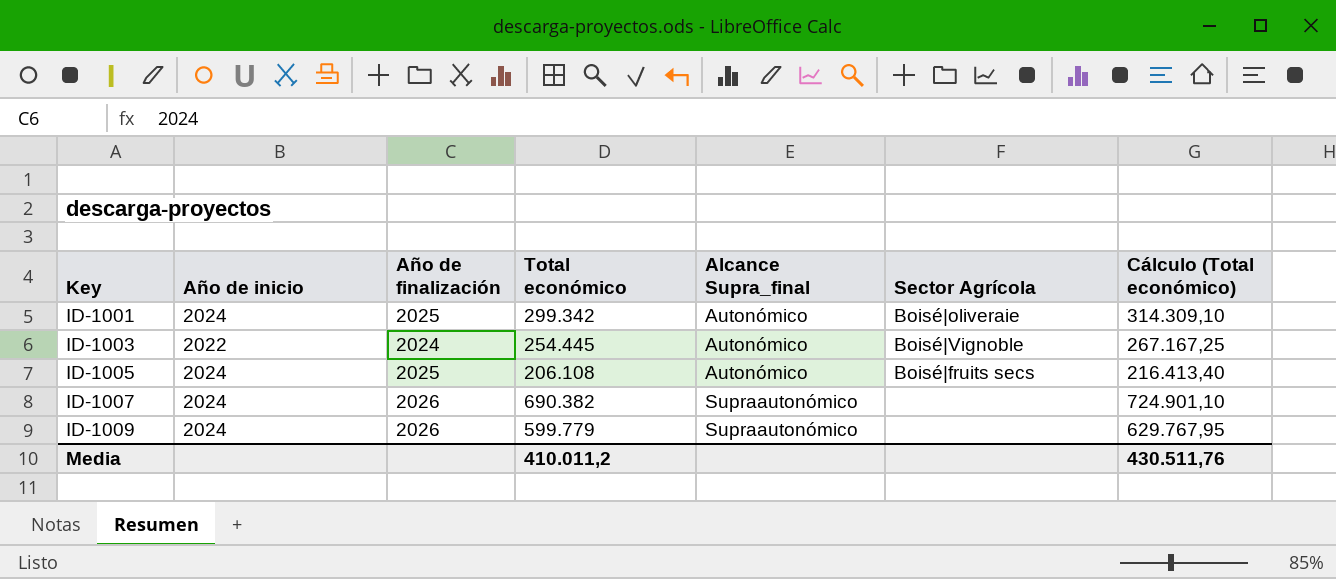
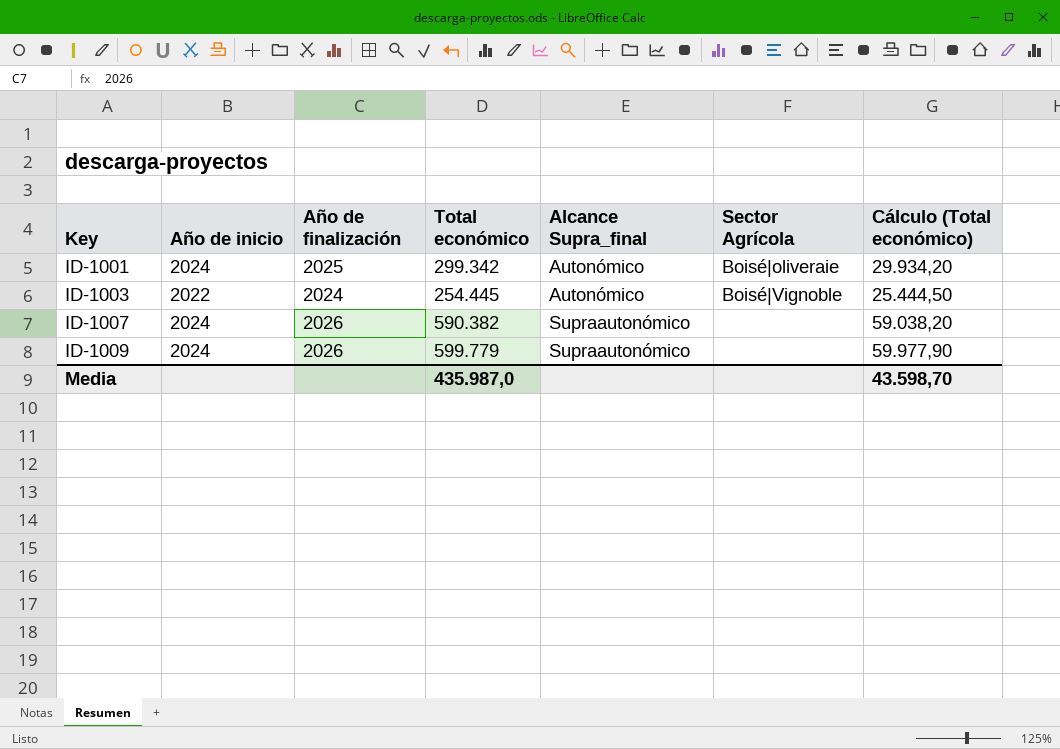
column Cálculo (Total económico) | formula: [Total económico] * 1,05 -> [Total económico] * 0,1
row ID-1005: 2024 | 2025 | 206.108 | Autonómico | Boisé|fruits secs | 216.413,40 -> none
ID-1007 | Total económico: 690.382 -> 590.382
Media | Total económico: 410.011,2 -> 435.987,0
Media | Cálculo (Total económico): 430.511,76 -> 43.598,70

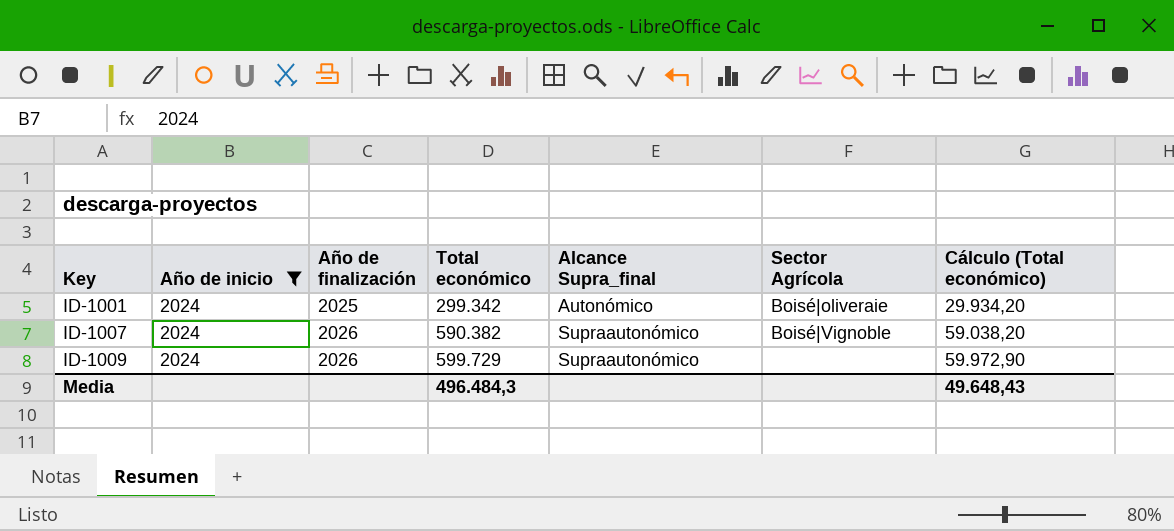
filter: none -> Año de inicio = 2024
ID-1007 | Sector Agrícola: none -> Boisé|Vignoble
ID-1009 | Total económico: 599.779 -> 599.729
ID-1009 | Cálculo (Total económico): 59.977,90 -> 59.972,90
Media | Total económico: 435.987,0 -> 496.484,3
Media | Cálculo (Total económico): 43.598,70 -> 49.648,43

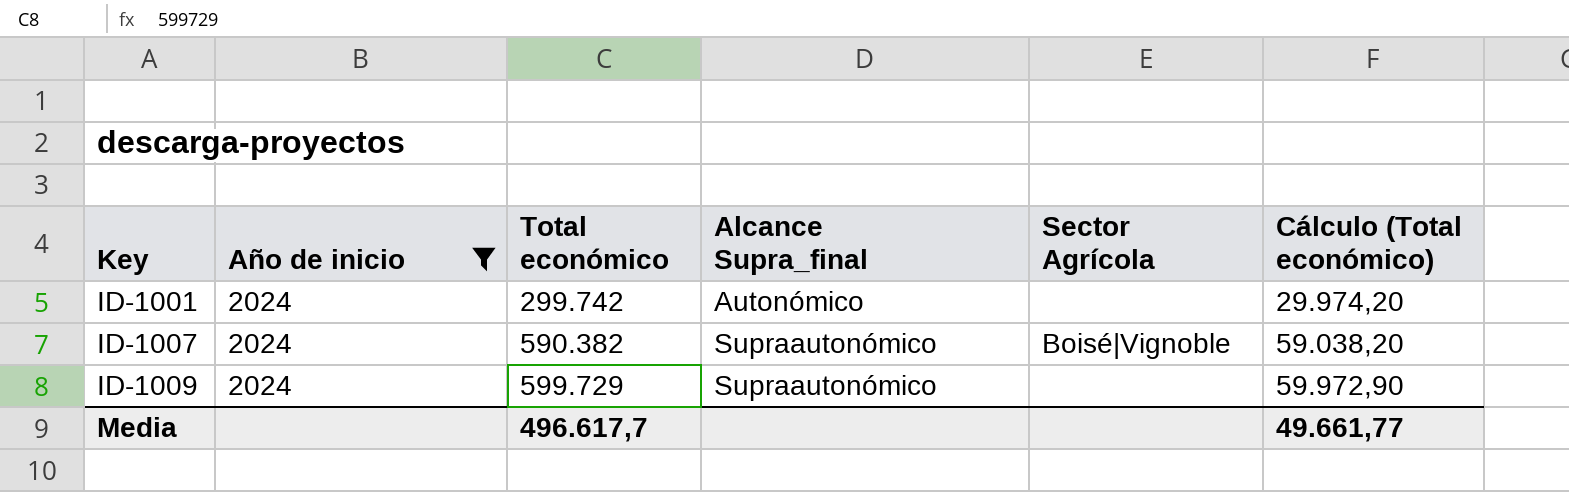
column Año de finalización | position: 3 -> none
ID-1001 | Total económico: 299.342 -> 299.742
ID-1001 | Sector Agrícola: Boisé|oliveraie -> none
ID-1001 | Cálculo (Total económico): 29.934,20 -> 29.974,20
Media | Total económico: 496.484,3 -> 496.617,7
Media | Cálculo (Total económico): 49.648,43 -> 49.661,77

